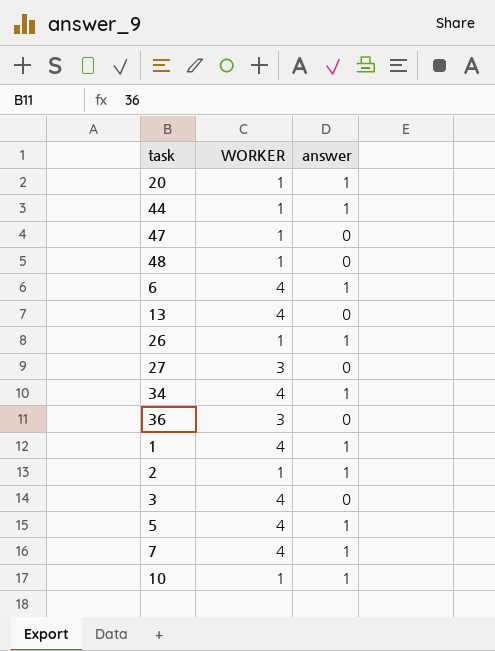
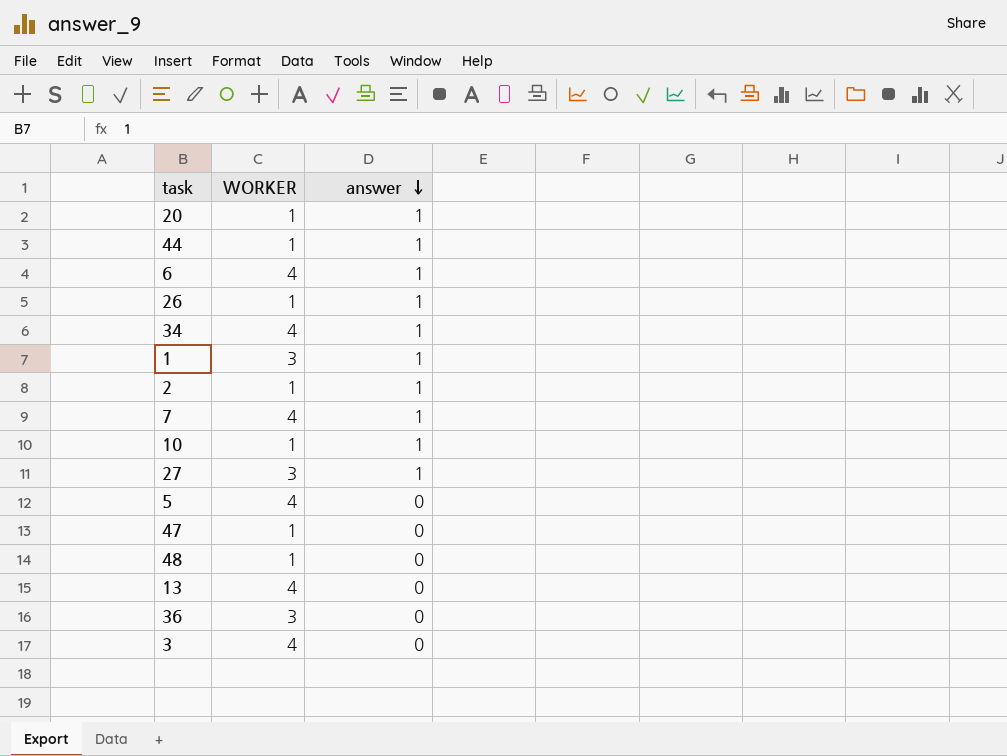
row order: none -> answer descending
1 | WORKER: 4 -> 3
27 | answer: 0 -> 1
5 | answer: 1 -> 0

